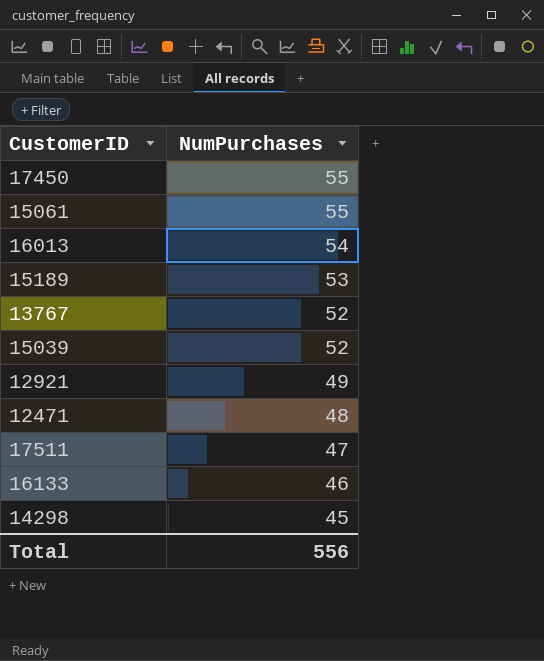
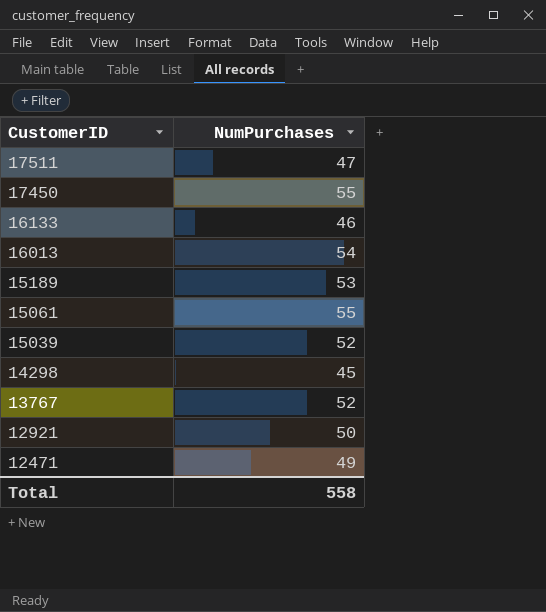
row order: NumPurchases descending -> CustomerID descending
12921 | NumPurchases: 49 -> 50
12471 | NumPurchases: 48 -> 49
Total | NumPurchases: 556 -> 558

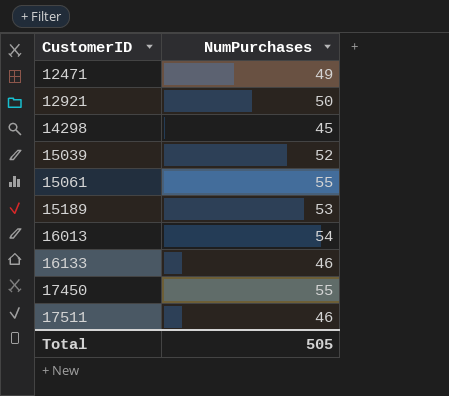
row order: CustomerID descending -> CustomerID ascending
row 13767: 52 -> none
17511 | NumPurchases: 47 -> 46
Total | NumPurchases: 558 -> 505

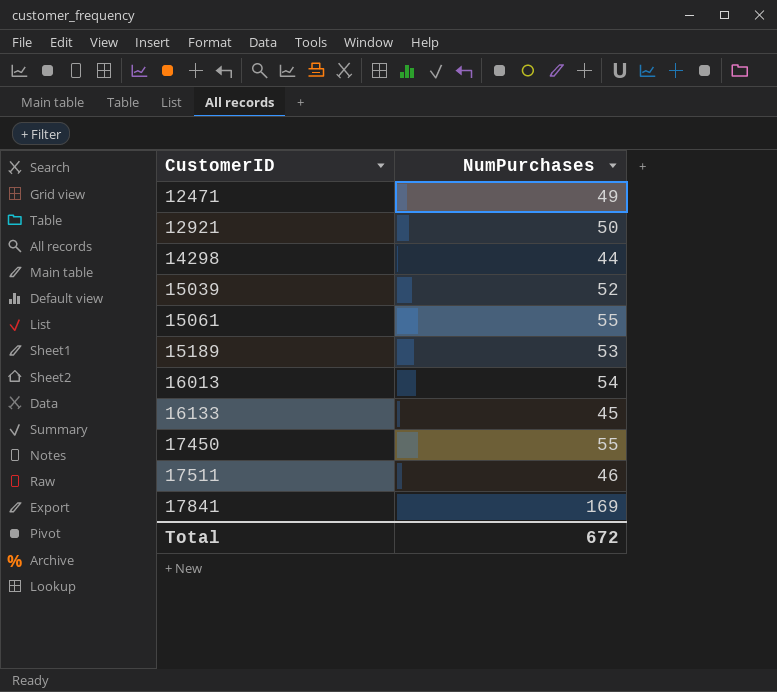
14298 | NumPurchases: 45 -> 44
16133 | NumPurchases: 46 -> 45
row 17841: none -> 169
Total | NumPurchases: 505 -> 672

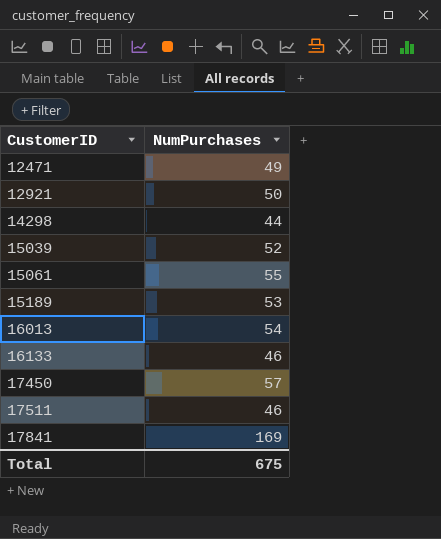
16133 | NumPurchases: 45 -> 46
17450 | NumPurchases: 55 -> 57
Total | NumPurchases: 672 -> 675

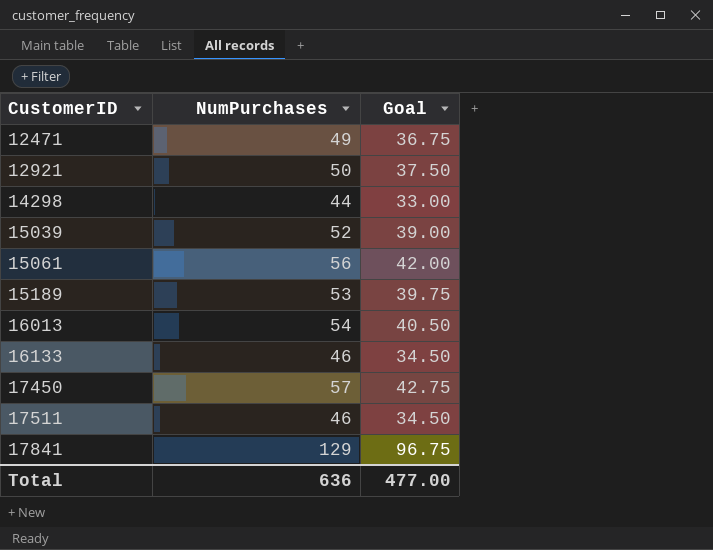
column Goal | formula: none -> [NumPurchases] * 0.75
15061 | NumPurchases: 55 -> 56
17841 | NumPurchases: 169 -> 129
Total | NumPurchases: 675 -> 636

